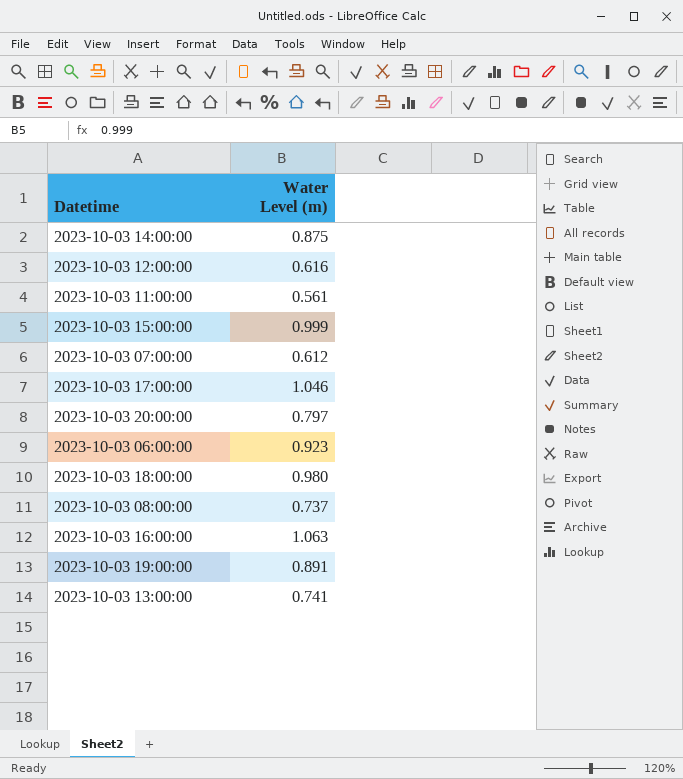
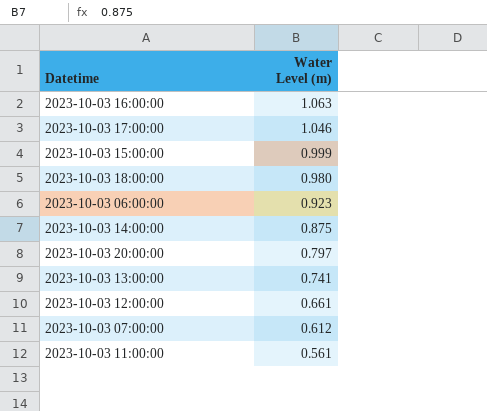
row order: none -> Water Level (m) descending
row 2023-10-03 08:00:00: 0.737 -> none
row 2023-10-03 19:00:00: 0.891 -> none
2023-10-03 12:00:00 | Water Level (m): 0.616 -> 0.661

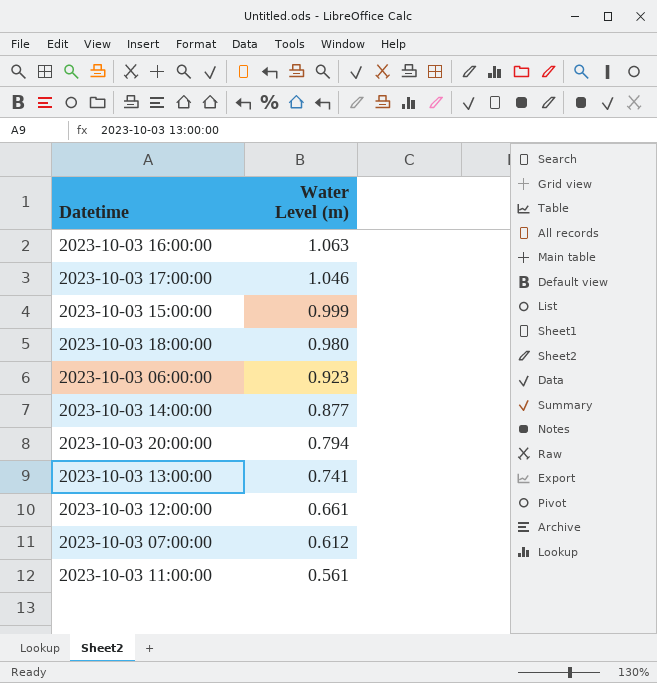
2023-10-03 14:00:00 | Water Level (m): 0.875 -> 0.877
2023-10-03 20:00:00 | Water Level (m): 0.797 -> 0.794

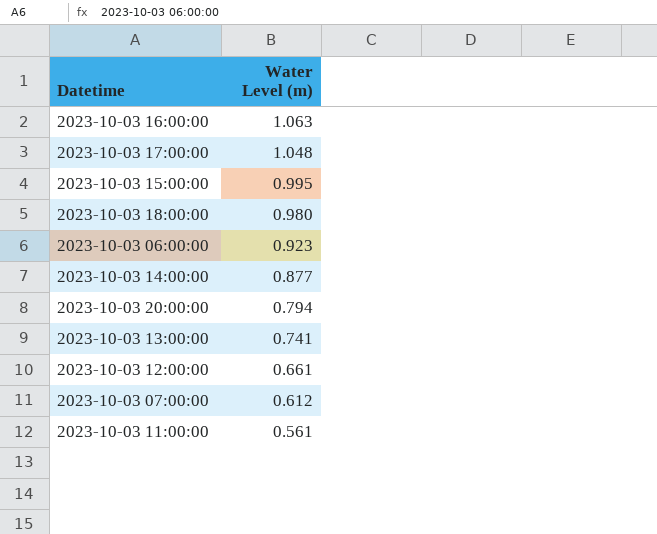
2023-10-03 17:00:00 | Water Level (m): 1.046 -> 1.048
2023-10-03 15:00:00 | Water Level (m): 0.999 -> 0.995

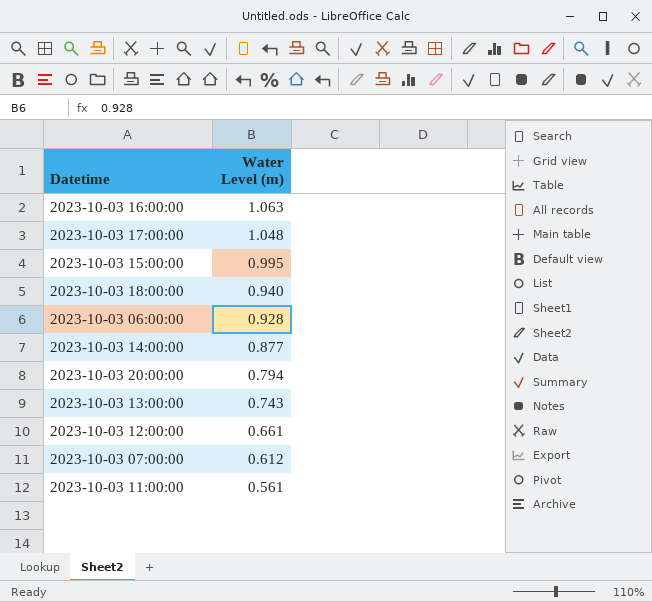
2023-10-03 18:00:00 | Water Level (m): 0.980 -> 0.940
2023-10-03 06:00:00 | Water Level (m): 0.923 -> 0.928
2023-10-03 13:00:00 | Water Level (m): 0.741 -> 0.743

